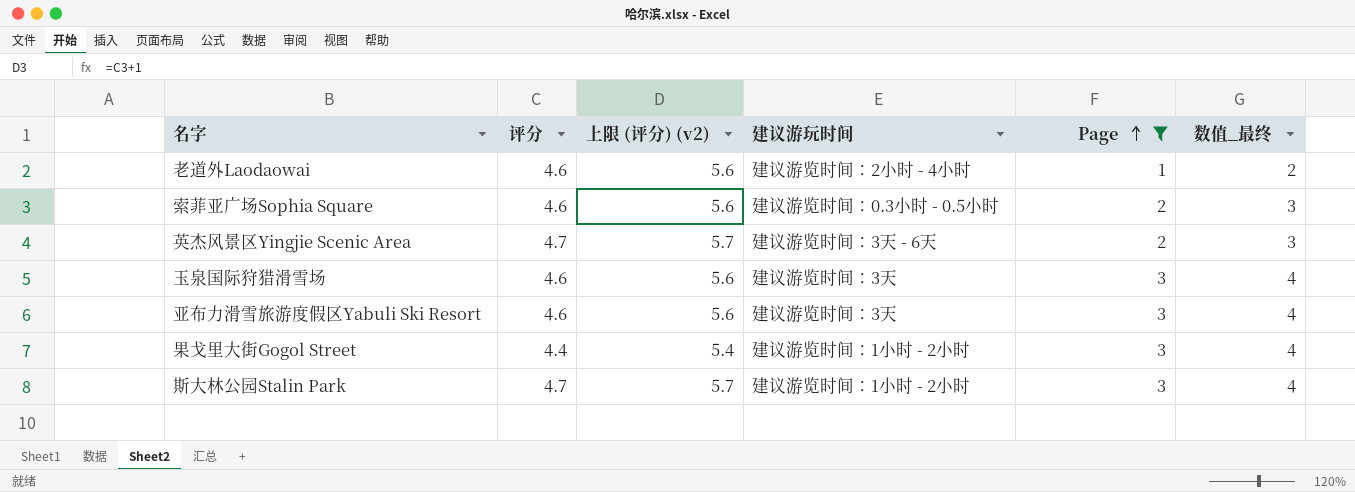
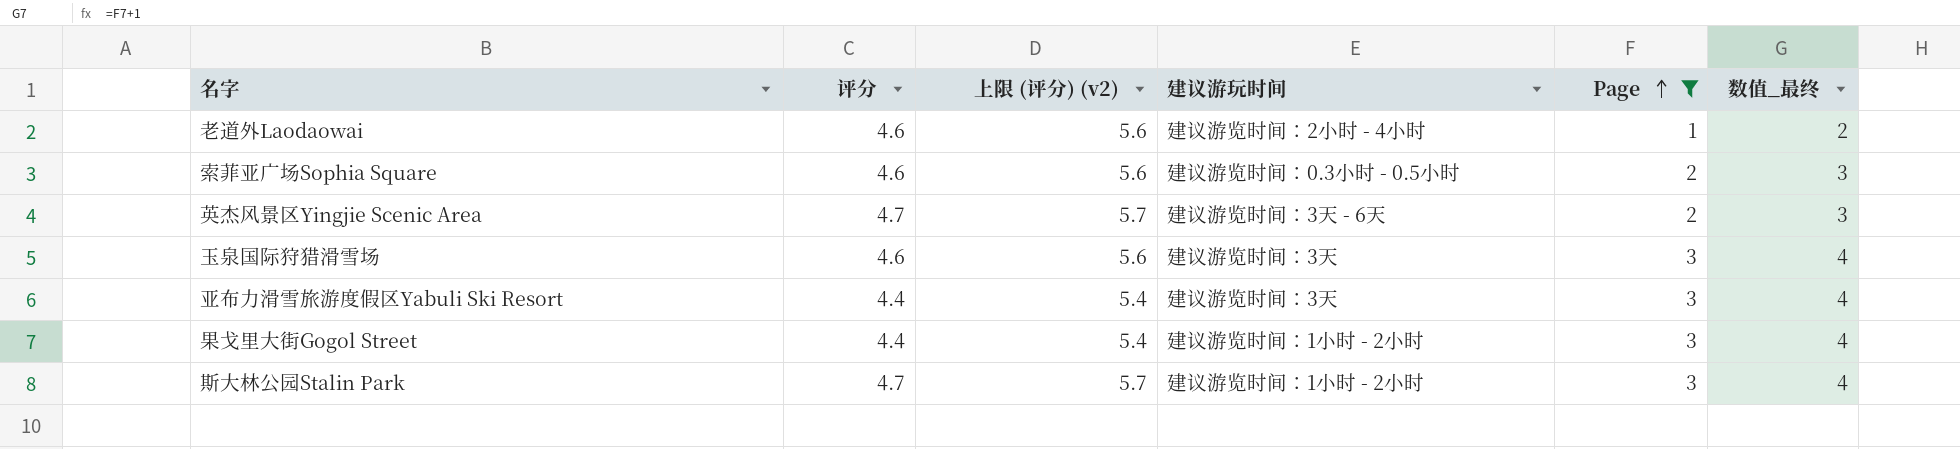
亚布力滑雪旅游度假区Yabuli Ski Resort | 评分: 4.6 -> 4.4
亚布力滑雪旅游度假区Yabuli Ski Resort | 上限 (评分) (v2): 5.6 -> 5.4

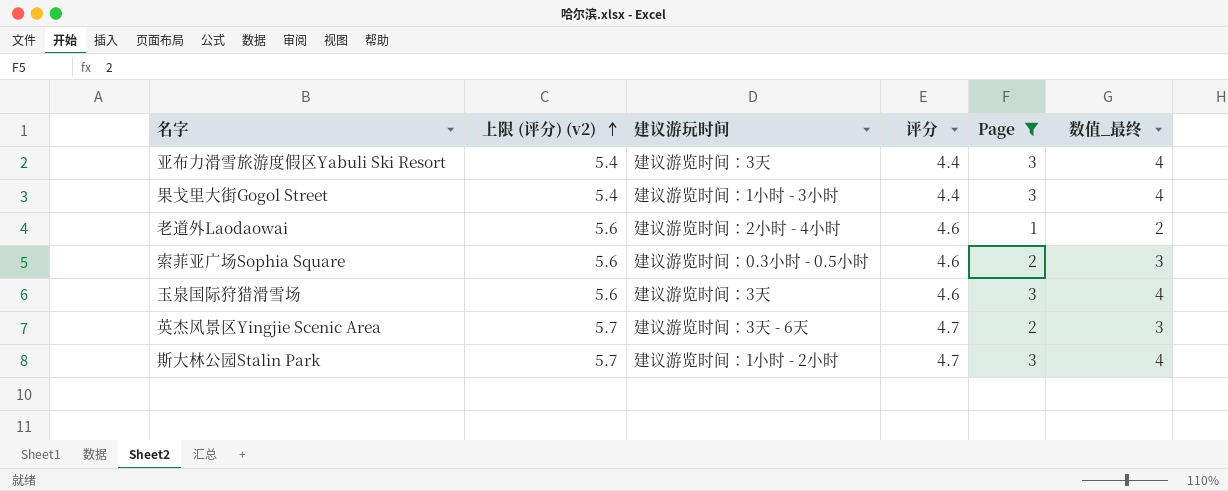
row order: Page ascending -> 上限 (评分) (v2) ascending
column 评分 | position: 2 -> 4
果戈里大街Gogol Street | 建议游玩时间: 建议游览时间：1小时 - 2小时 -> 建议游览时间：1小时 - 3小时

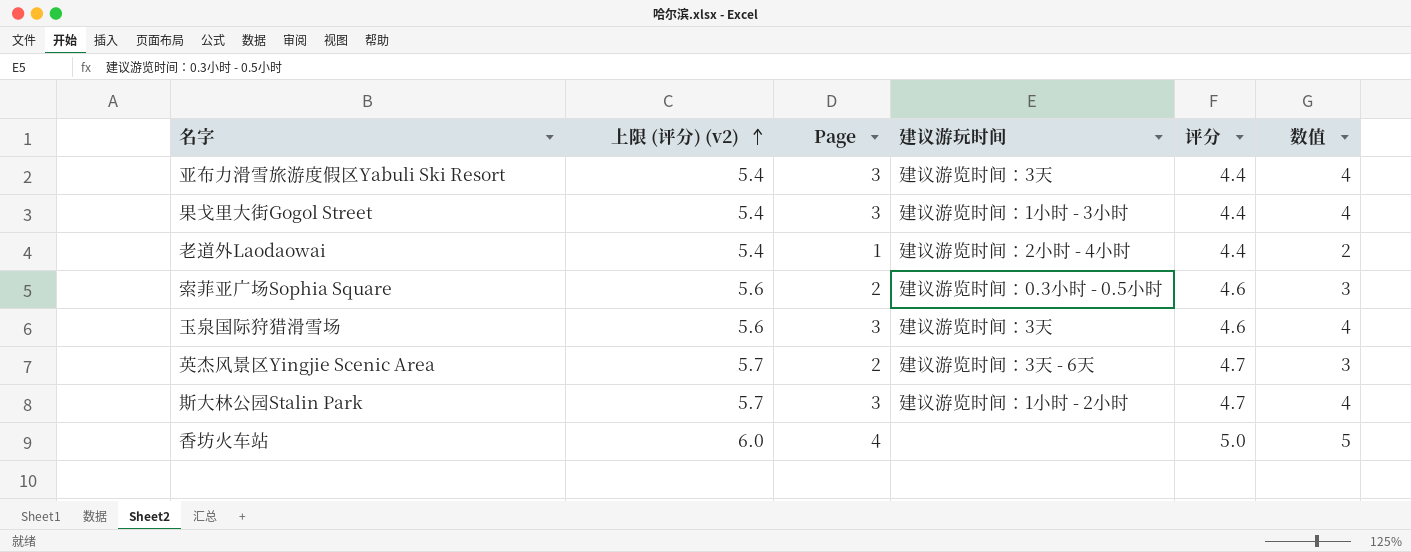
filter: Page != 4 -> none
column Page | position: 5 -> 3
column name: 数值_最终 -> 数值
老道外Laodaowai | 上限 (评分) (v2): 5.6 -> 5.4
老道外Laodaowai | 评分: 4.6 -> 4.4

